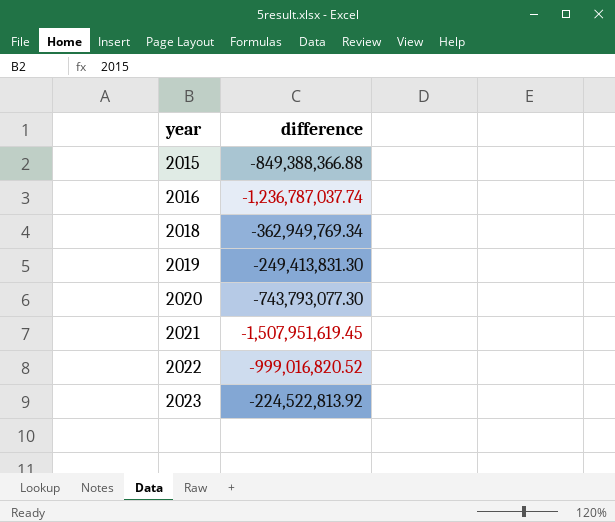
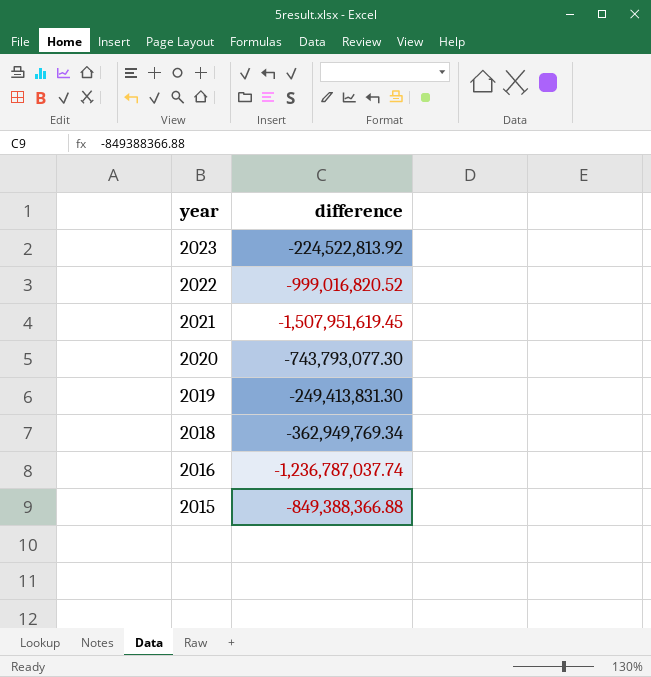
row order: year ascending -> year descending

